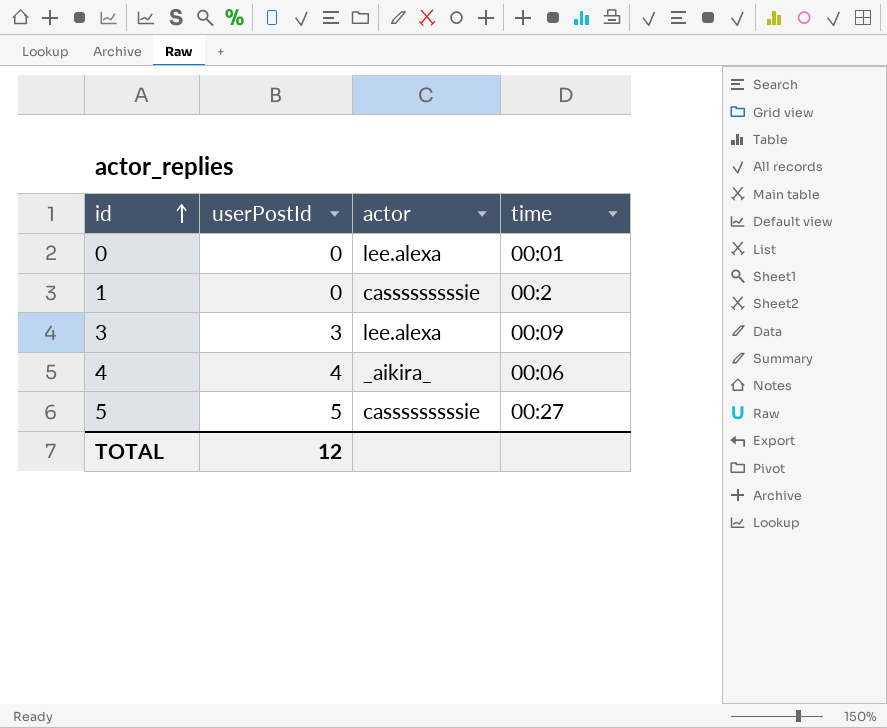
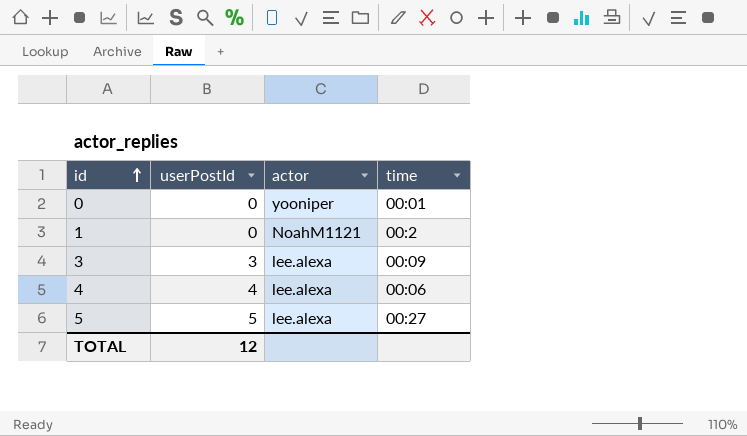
0 | actor: lee.alexa -> yooniper
1 | actor: casssssssssie -> NoahM1121
4 | actor: _aikira_ -> lee.alexa
5 | actor: casssssssssie -> lee.alexa

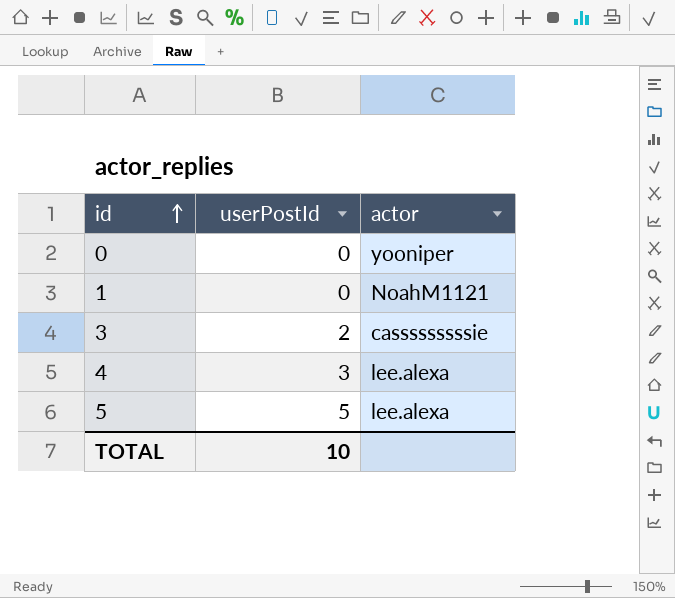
column time | position: 4 -> none
3 | userPostId: 3 -> 2
3 | actor: lee.alexa -> casssssssssie
4 | userPostId: 4 -> 3
TOTAL | userPostId: 12 -> 10

